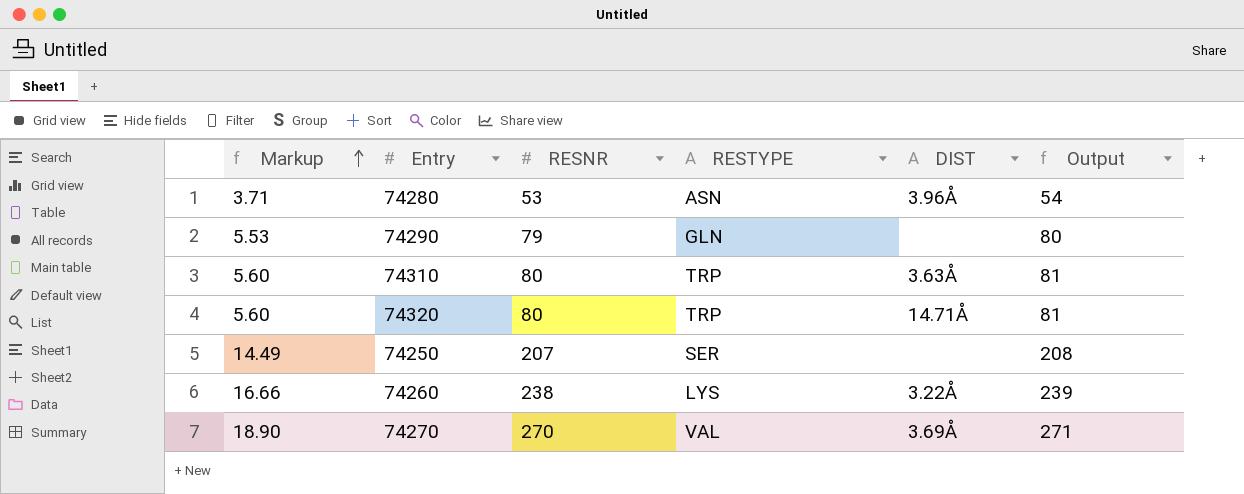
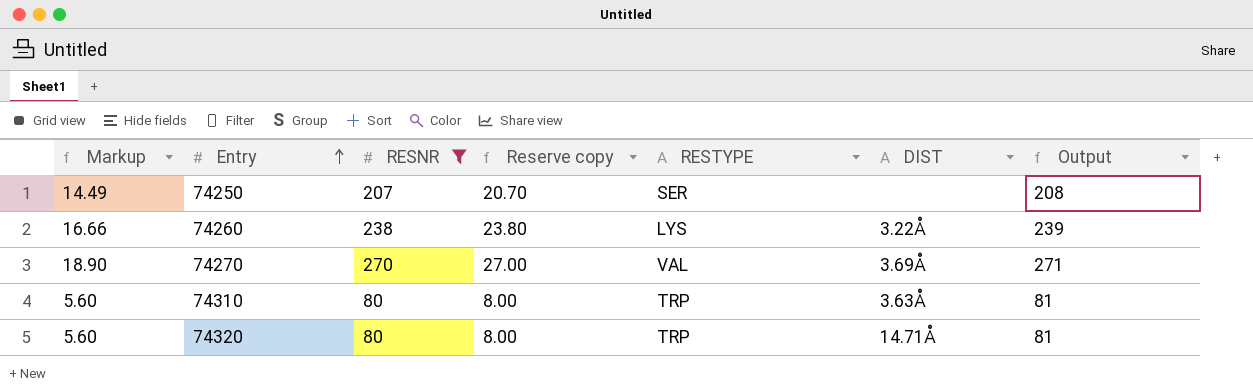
filter: none -> RESNR >= 80
row order: Markup ascending -> Entry ascending
column Reserve copy | formula: none -> [RESNR] * 0.1

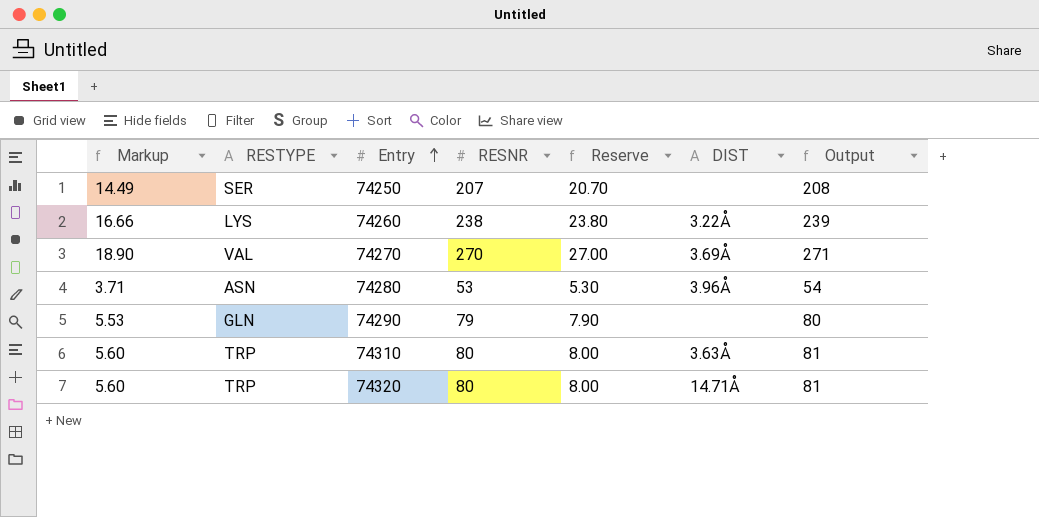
filter: RESNR >= 80 -> none
column RESTYPE | position: 5 -> 2
column name: Reserve copy -> Reserve

